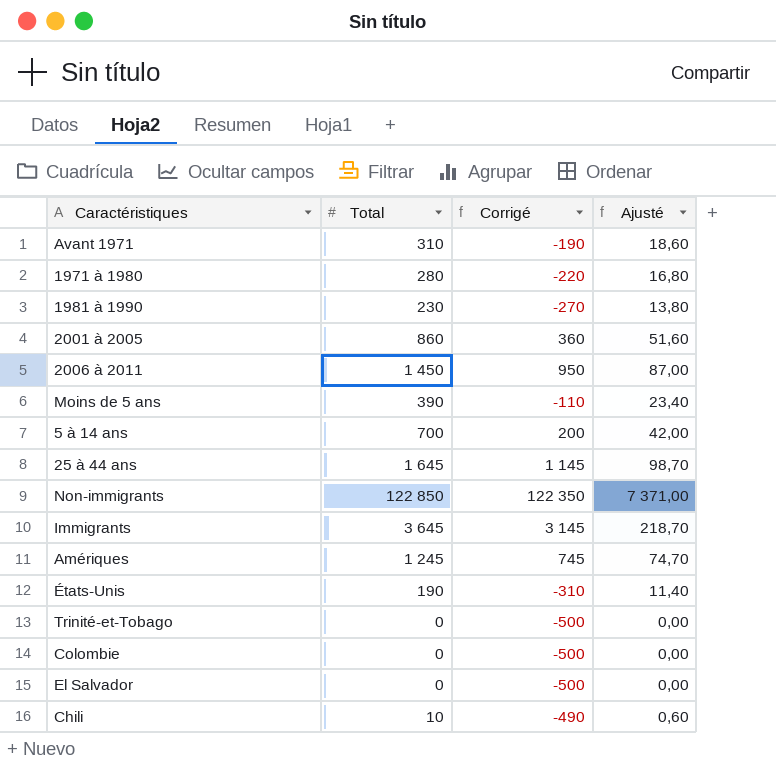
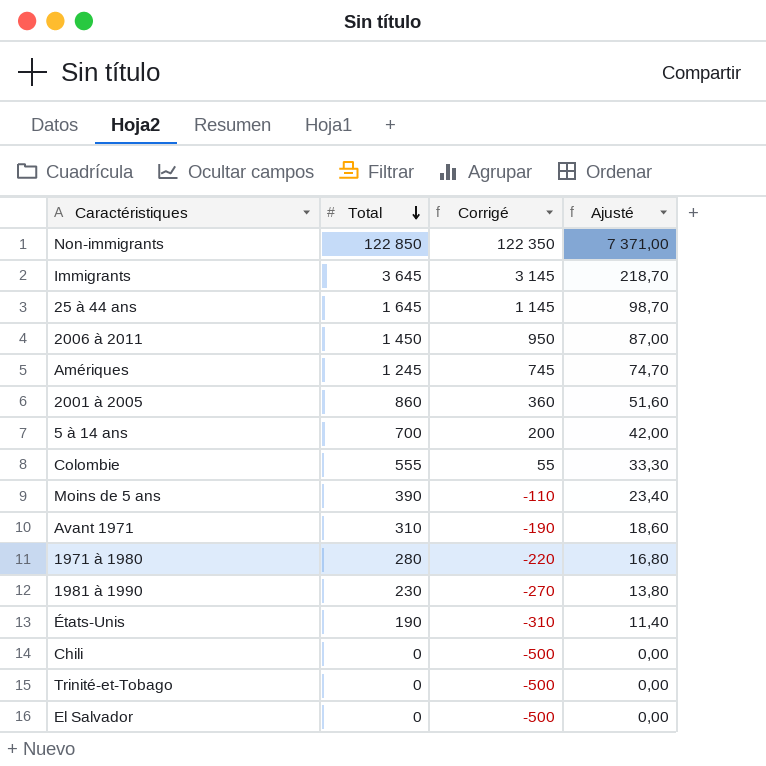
row order: none -> Total descending
Colombie | Total: 0 -> 555
Colombie | Corrigé: -500 -> 55
Colombie | Ajusté: 0,00 -> 33,30
Chili | Total: 10 -> 0
Chili | Corrigé: -490 -> -500
Chili | Ajusté: 0,60 -> 0,00

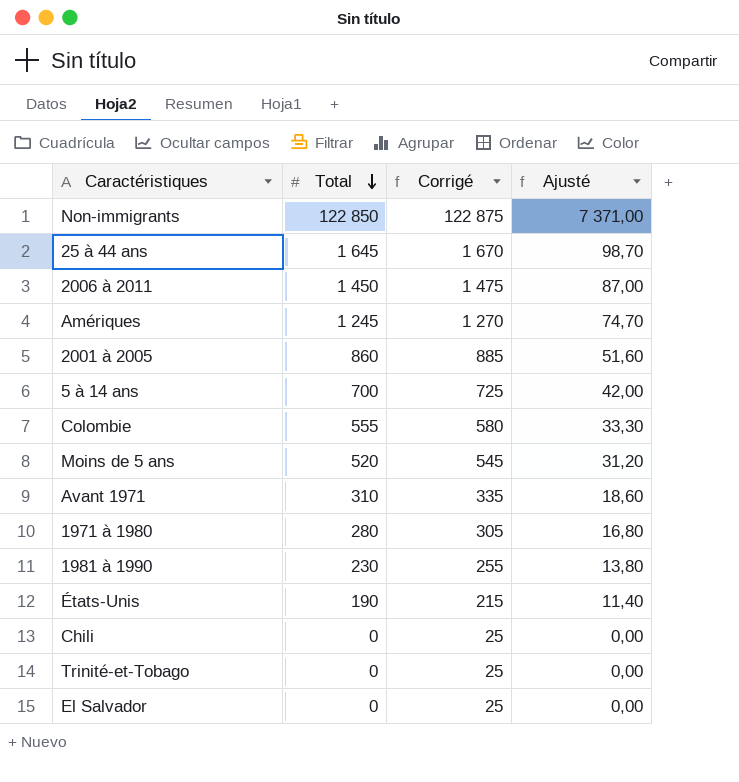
column Corrigé | formula: [Total] - 500 -> [Total] + 25
row Immigrants: 3 645 | 3 145 | 218,70 -> none
Moins de 5 ans | Total: 390 -> 520
Moins de 5 ans | Ajusté: 23,40 -> 31,20

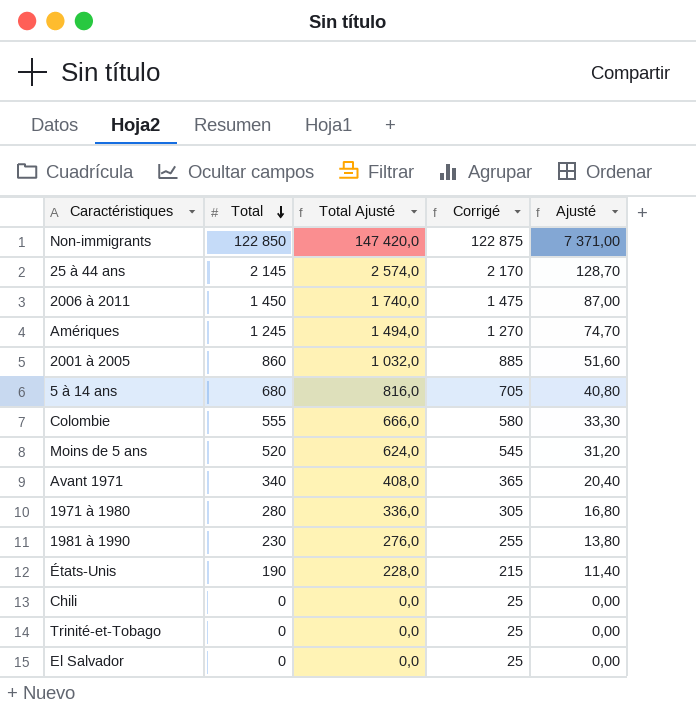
column Total Ajusté | formula: none -> [Total] * 1,2
25 à 44 ans | Total: 1 645 -> 2 145
25 à 44 ans | Corrigé: 1 670 -> 2 170
25 à 44 ans | Ajusté: 98,70 -> 128,70
5 à 14 ans | Total: 700 -> 680
5 à 14 ans | Corrigé: 725 -> 705
5 à 14 ans | Ajusté: 42,00 -> 40,80
Avant 1971 | Total: 310 -> 340
Avant 1971 | Corrigé: 335 -> 365
Avant 1971 | Ajusté: 18,60 -> 20,40

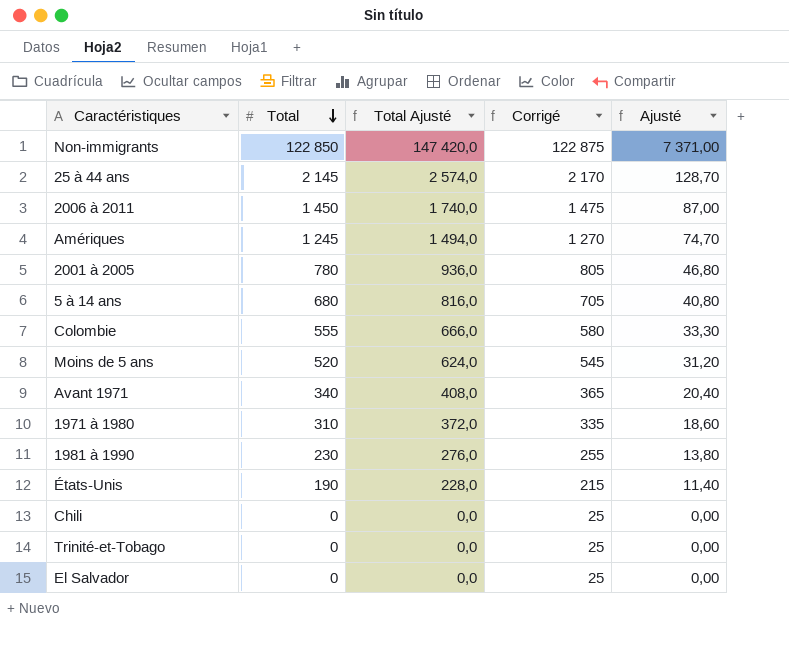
2001 à 2005 | Total: 860 -> 780
2001 à 2005 | Total Ajusté: 1 032,0 -> 936,0
2001 à 2005 | Corrigé: 885 -> 805
2001 à 2005 | Ajusté: 51,60 -> 46,80
1971 à 1980 | Total: 280 -> 310
1971 à 1980 | Total Ajusté: 336,0 -> 372,0
1971 à 1980 | Corrigé: 305 -> 335
1971 à 1980 | Ajusté: 16,80 -> 18,60

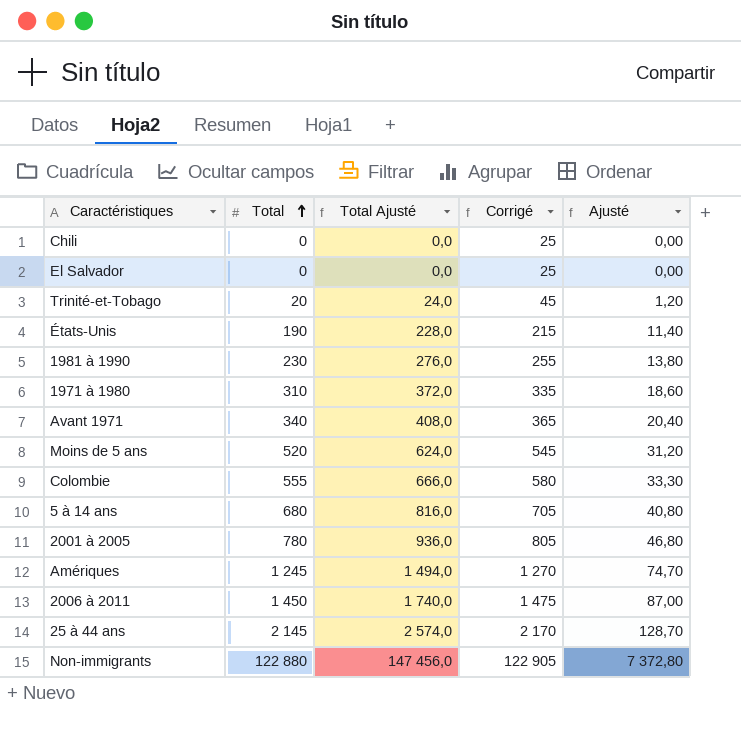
row order: Total descending -> Total ascending
Trinité-et-Tobago | Total: 0 -> 20
Trinité-et-Tobago | Total Ajusté: 0,0 -> 24,0
Trinité-et-Tobago | Corrigé: 25 -> 45
Trinité-et-Tobago | Ajusté: 0,00 -> 1,20
Non-immigrants | Total: 122 850 -> 122 880
Non-immigrants | Total Ajusté: 147 420,0 -> 147 456,0
Non-immigrants | Corrigé: 122 875 -> 122 905
Non-immigrants | Ajusté: 7 371,00 -> 7 372,80

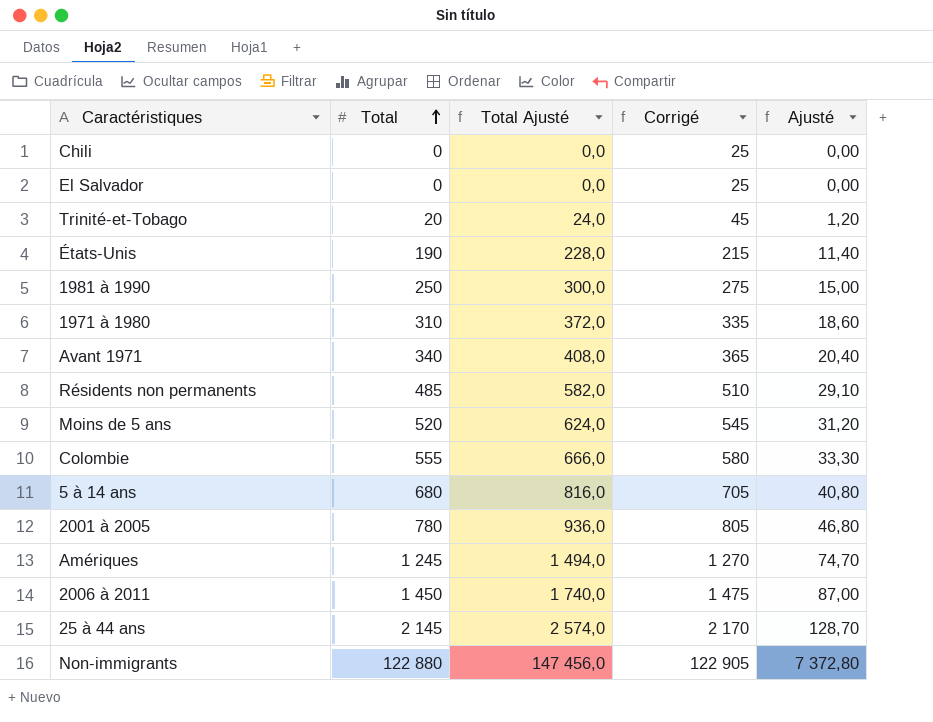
1981 à 1990 | Total: 230 -> 250
1981 à 1990 | Total Ajusté: 276,0 -> 300,0
1981 à 1990 | Corrigé: 255 -> 275
1981 à 1990 | Ajusté: 13,80 -> 15,00
row Résidents non permanents: none -> 485 | 582,0 | 510 | 29,10

